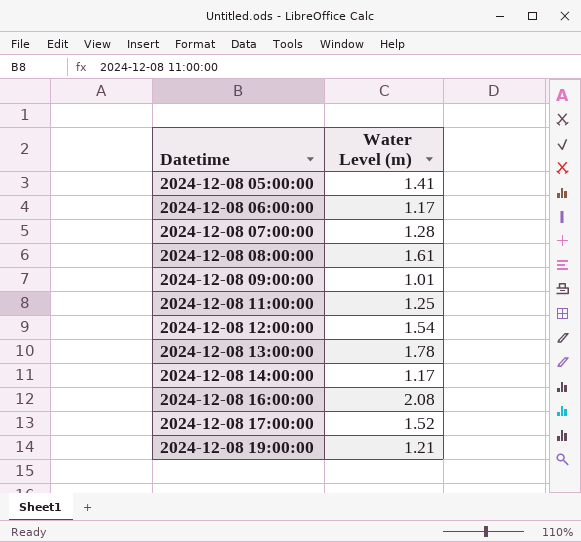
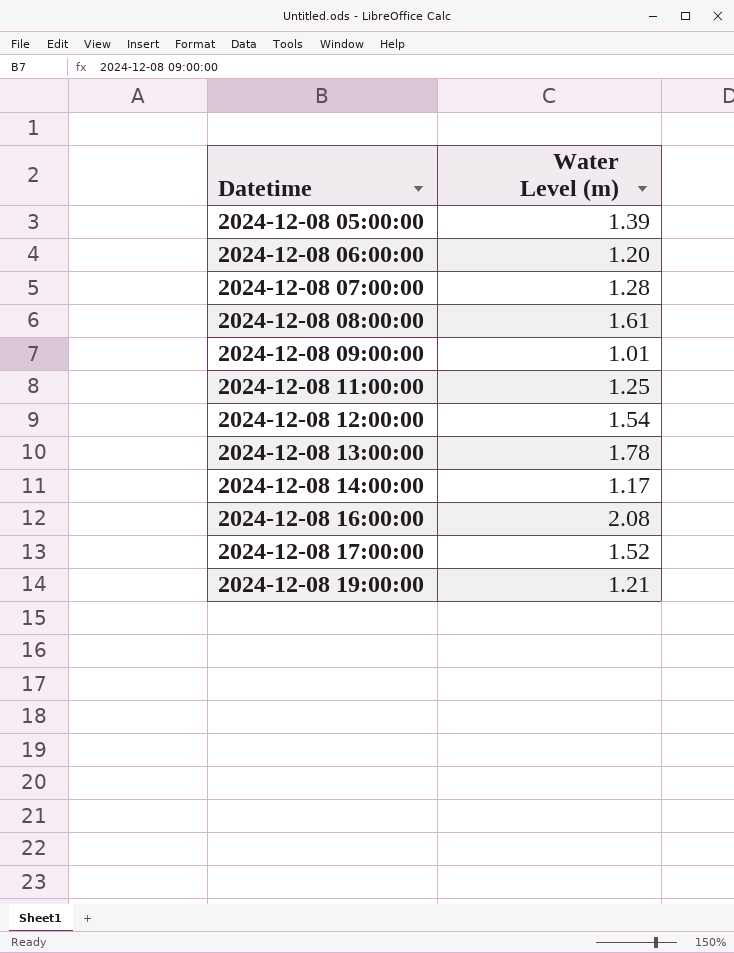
2024-12-08 05:00:00 | Water Level (m): 1.41 -> 1.39
2024-12-08 06:00:00 | Water Level (m): 1.17 -> 1.20

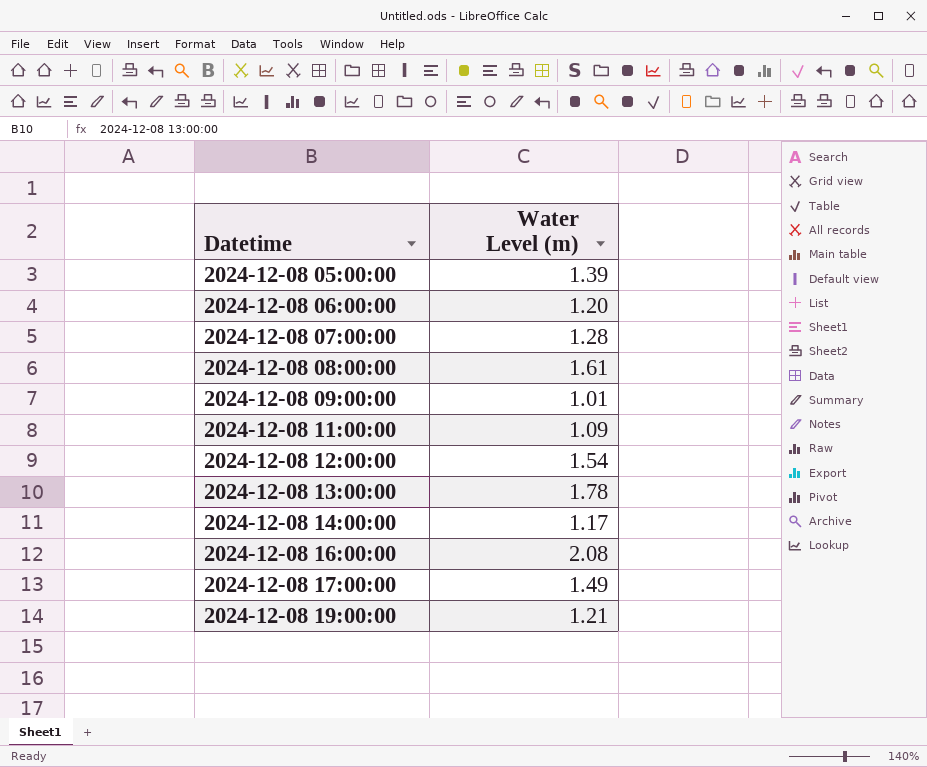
2024-12-08 11:00:00 | Water Level (m): 1.25 -> 1.09
2024-12-08 17:00:00 | Water Level (m): 1.52 -> 1.49

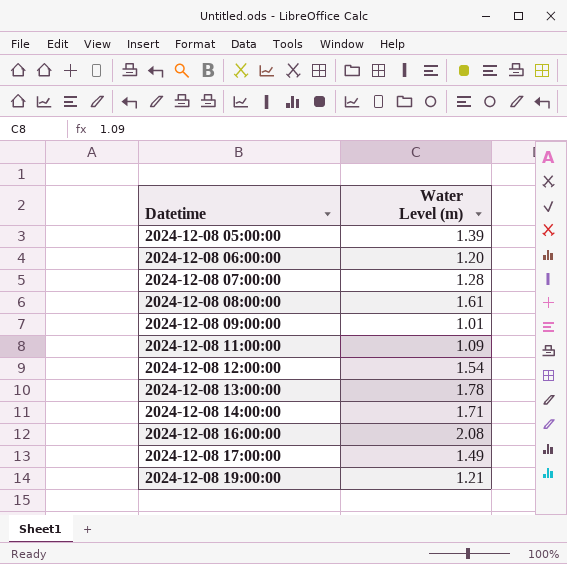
2024-12-08 14:00:00 | Water Level (m): 1.17 -> 1.71

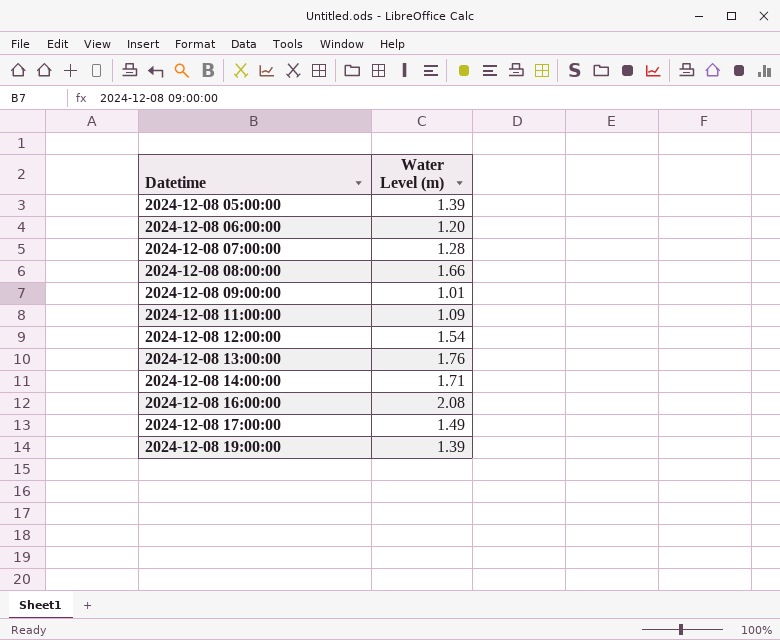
2024-12-08 08:00:00 | Water Level (m): 1.61 -> 1.66
2024-12-08 13:00:00 | Water Level (m): 1.78 -> 1.76
2024-12-08 19:00:00 | Water Level (m): 1.21 -> 1.39

